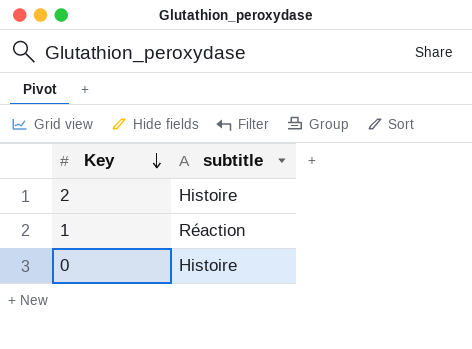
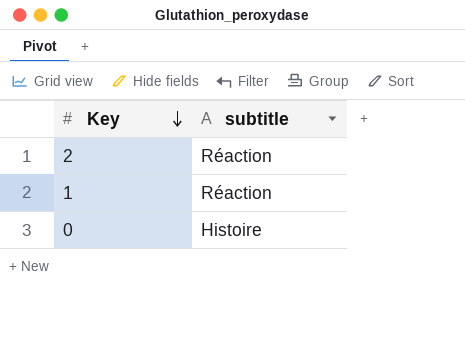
2 | subtitle: Histoire -> Réaction

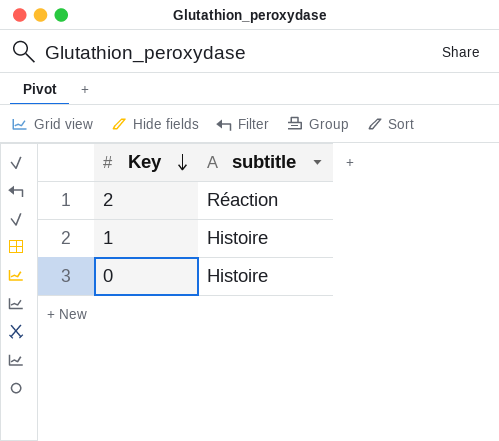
1 | subtitle: Réaction -> Histoire

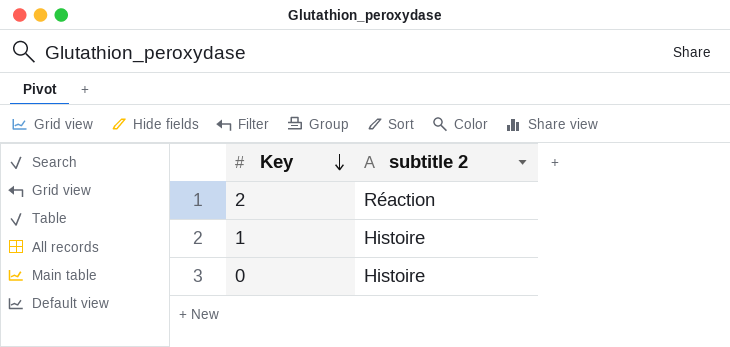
column name: subtitle -> subtitle 2

